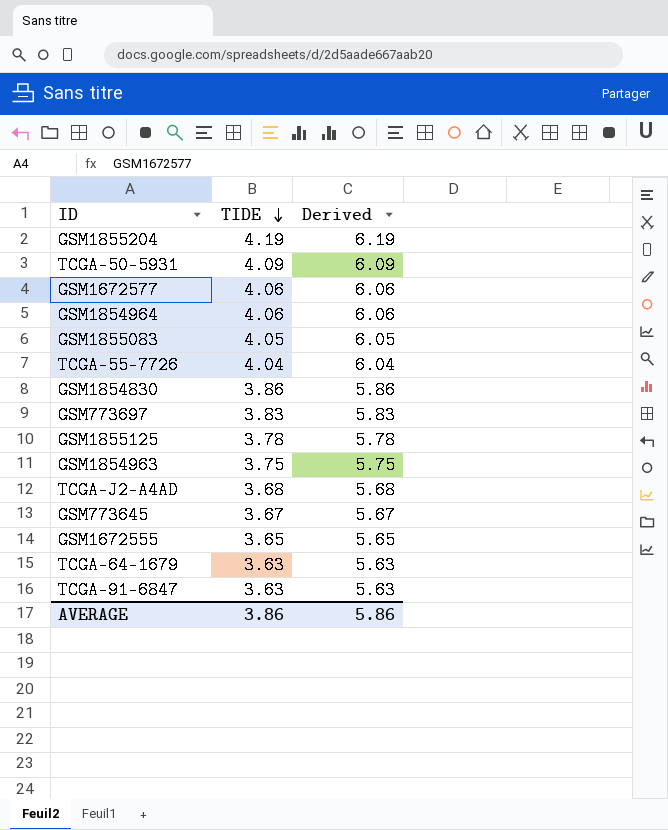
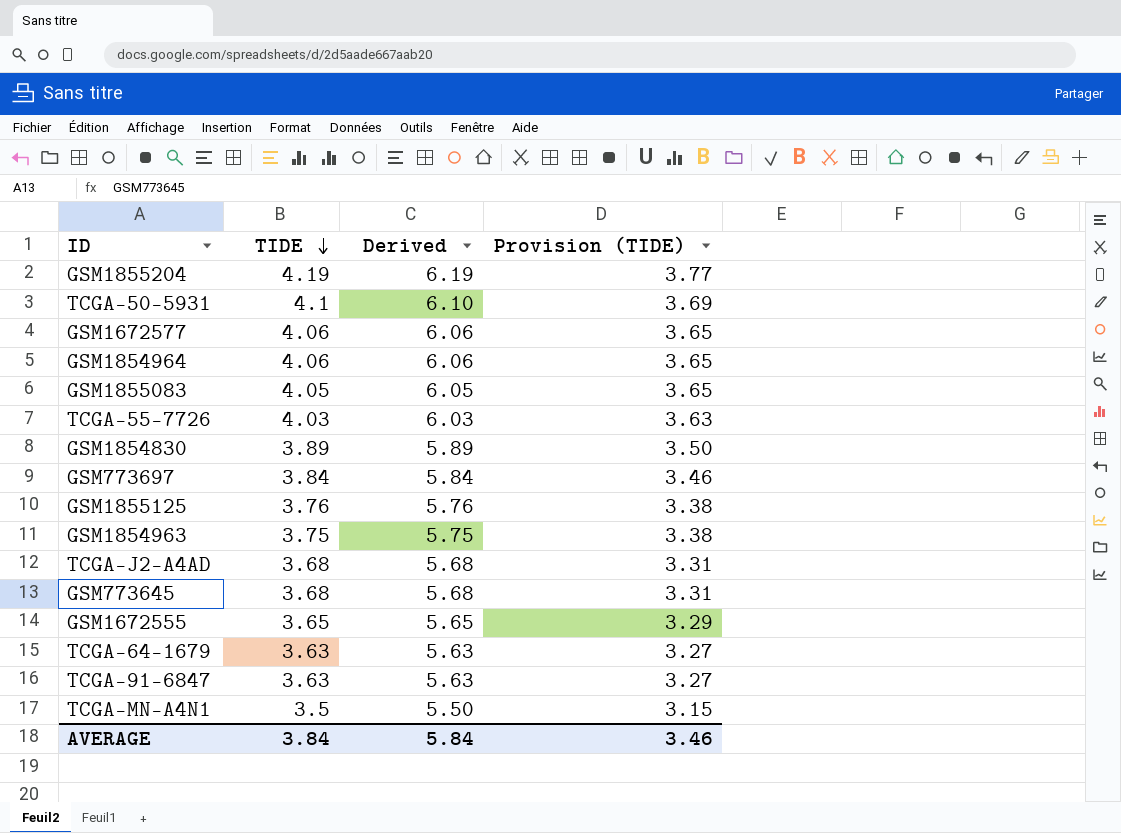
column Provision (TIDE) | formula: none -> [TIDE] * 0.9
TCGA-50-5931 | TIDE: 4.09 -> 4.1
TCGA-50-5931 | Derived: 6.09 -> 6.10
TCGA-55-7726 | TIDE: 4.04 -> 4.03
TCGA-55-7726 | Derived: 6.04 -> 6.03
GSM1854830 | TIDE: 3.86 -> 3.89
GSM1854830 | Derived: 5.86 -> 5.89
GSM773697 | TIDE: 3.83 -> 3.84
GSM773697 | Derived: 5.83 -> 5.84
GSM1855125 | TIDE: 3.78 -> 3.76
GSM1855125 | Derived: 5.78 -> 5.76
GSM773645 | TIDE: 3.67 -> 3.68
GSM773645 | Derived: 5.67 -> 5.68
row TCGA-MN-A4N1: none -> 3.5 | 5.50 | 3.15
AVERAGE | TIDE: 3.86 -> 3.84
AVERAGE | Derived: 5.86 -> 5.84

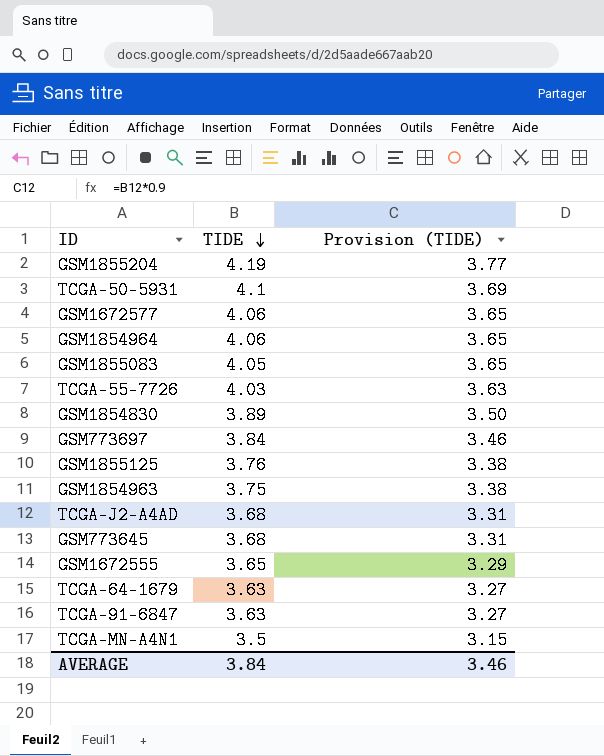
column Derived | formula: [TIDE] + 2 -> none

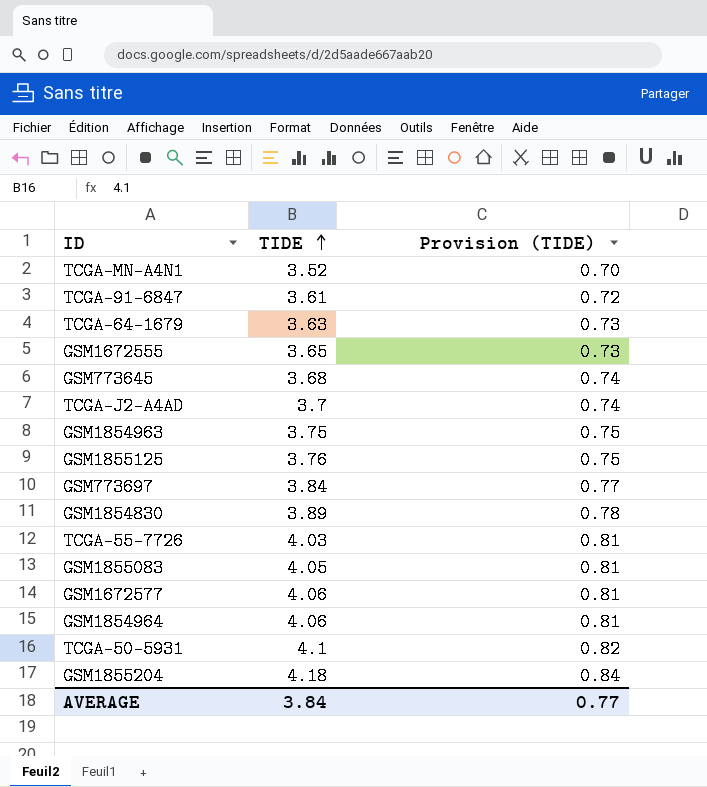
row order: TIDE descending -> TIDE ascending
column Provision (TIDE) | formula: [TIDE] * 0.9 -> [TIDE] * 0.2
TCGA-MN-A4N1 | TIDE: 3.5 -> 3.52
TCGA-91-6847 | TIDE: 3.63 -> 3.61
TCGA-J2-A4AD | TIDE: 3.68 -> 3.7
GSM1855204 | TIDE: 4.19 -> 4.18
AVERAGE | Provision (TIDE): 3.46 -> 0.77

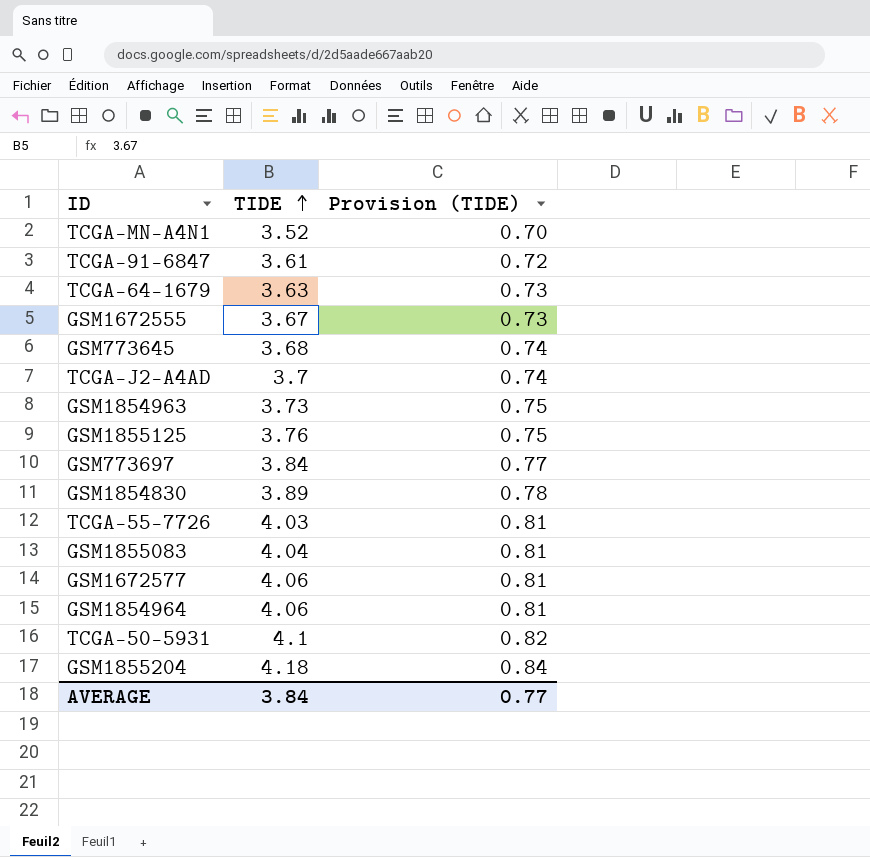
GSM1672555 | TIDE: 3.65 -> 3.67
GSM1854963 | TIDE: 3.75 -> 3.73
GSM1855083 | TIDE: 4.05 -> 4.04

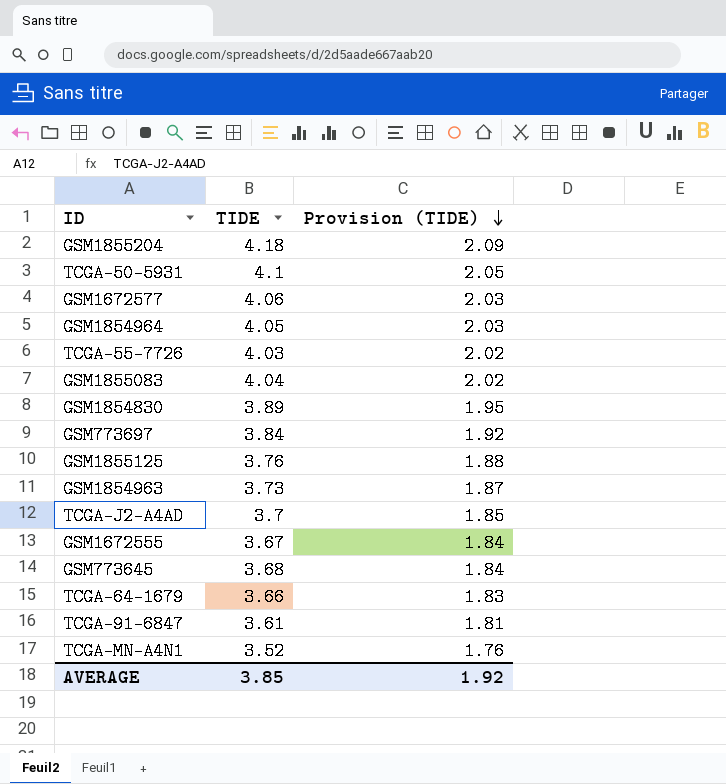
row order: TIDE ascending -> Provision (TIDE) descending
column Provision (TIDE) | formula: [TIDE] * 0.2 -> [TIDE] * 0.5
GSM1854964 | TIDE: 4.06 -> 4.05
TCGA-64-1679 | TIDE: 3.63 -> 3.66
AVERAGE | TIDE: 3.84 -> 3.85
AVERAGE | Provision (TIDE): 0.77 -> 1.92

